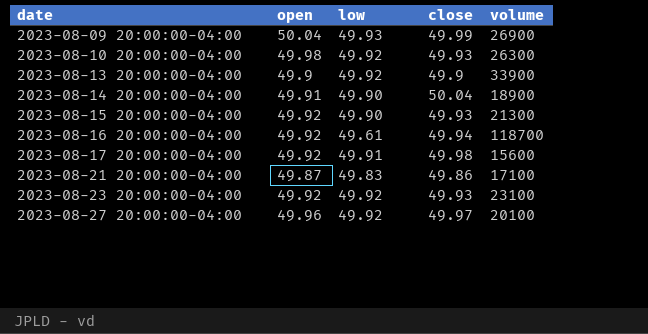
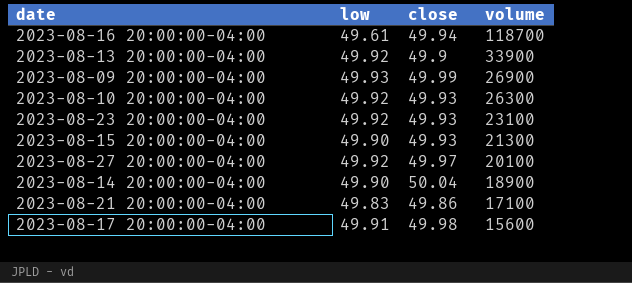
row order: date ascending -> volume descending
column open | position: 2 -> none

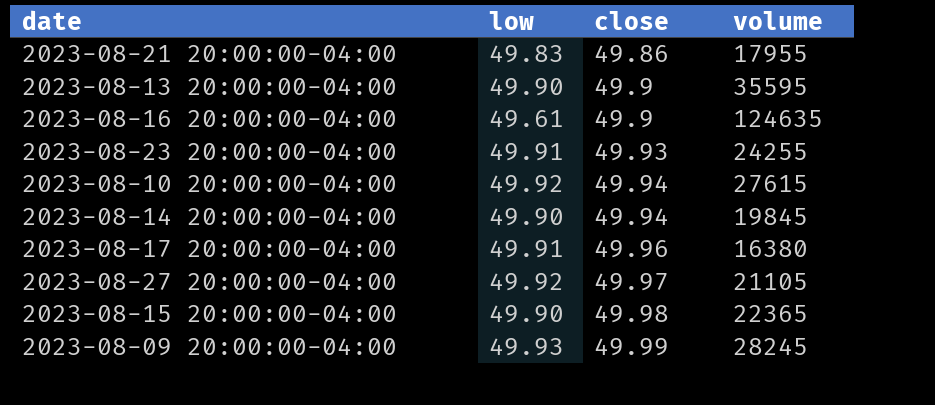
row order: volume descending -> close ascending
2023-08-21 20:00:00-04:00 | volume: 17100 -> 17955
2023-08-13 20:00:00-04:00 | low: 49.92 -> 49.90
2023-08-13 20:00:00-04:00 | volume: 33900 -> 35595
2023-08-16 20:00:00-04:00 | close: 49.94 -> 49.9
2023-08-16 20:00:00-04:00 | volume: 118700 -> 124635
2023-08-23 20:00:00-04:00 | low: 49.92 -> 49.91
2023-08-23 20:00:00-04:00 | volume: 23100 -> 24255
2023-08-10 20:00:00-04:00 | close: 49.93 -> 49.94
2023-08-10 20:00:00-04:00 | volume: 26300 -> 27615
2023-08-14 20:00:00-04:00 | close: 50.04 -> 49.94
2023-08-14 20:00:00-04:00 | volume: 18900 -> 19845
2023-08-17 20:00:00-04:00 | close: 49.98 -> 49.96
2023-08-17 20:00:00-04:00 | volume: 15600 -> 16380
2023-08-27 20:00:00-04:00 | volume: 20100 -> 21105
2023-08-15 20:00:00-04:00 | close: 49.93 -> 49.98
2023-08-15 20:00:00-04:00 | volume: 21300 -> 22365
2023-08-09 20:00:00-04:00 | volume: 26900 -> 28245

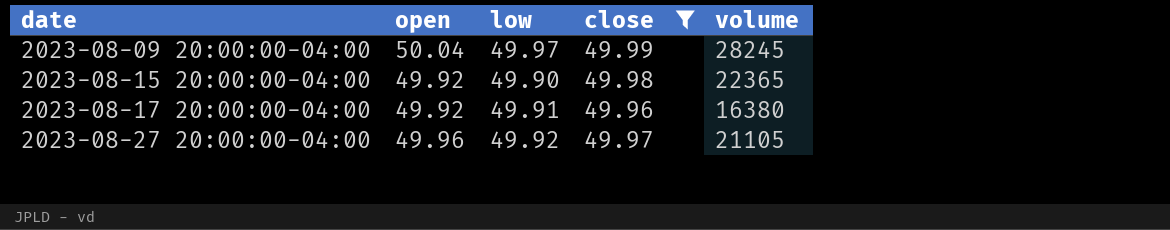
filter: none -> close >= 49.96
row order: close ascending -> date ascending
column open | position: none -> 2
2023-08-09 20:00:00-04:00 | low: 49.93 -> 49.97

